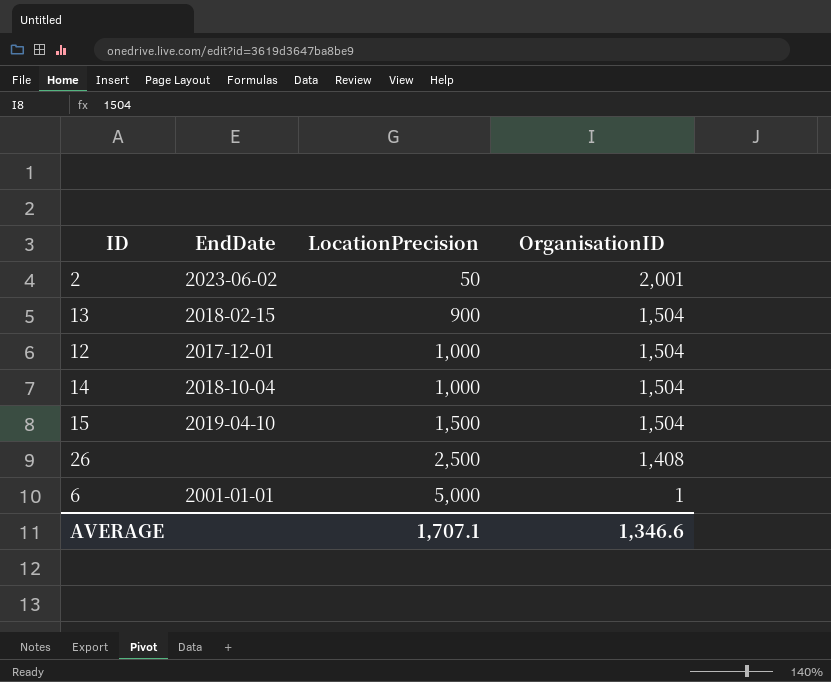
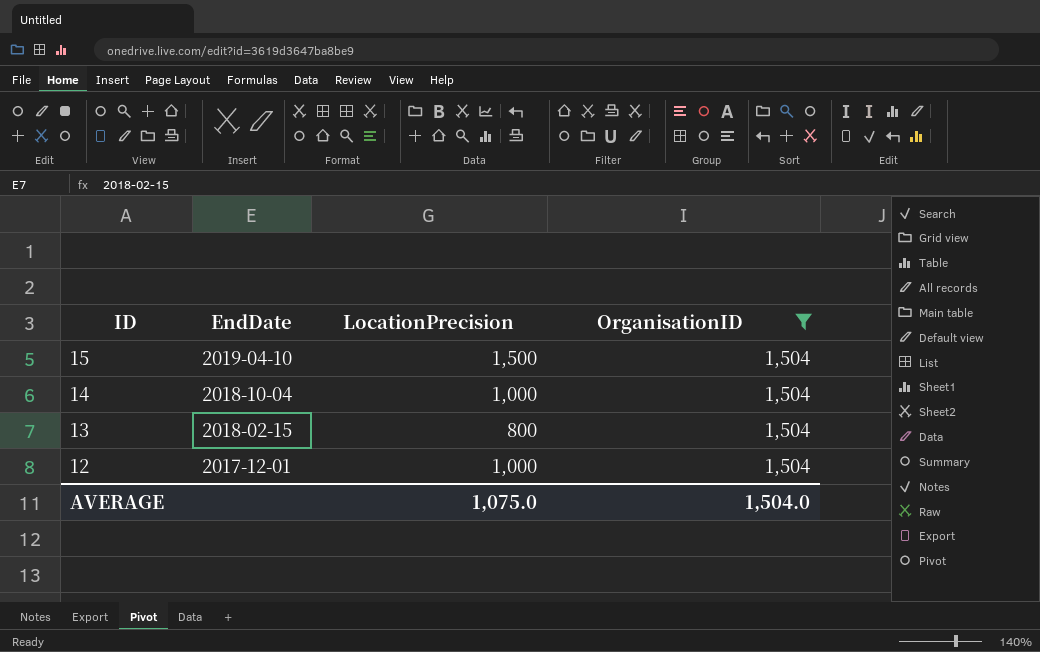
filter: none -> OrganisationID = 1,504
row order: LocationPrecision ascending -> ID descending
13 | LocationPrecision: 900 -> 800
AVERAGE | LocationPrecision: 1,707.1 -> 1,075.0
AVERAGE | OrganisationID: 1,346.6 -> 1,504.0

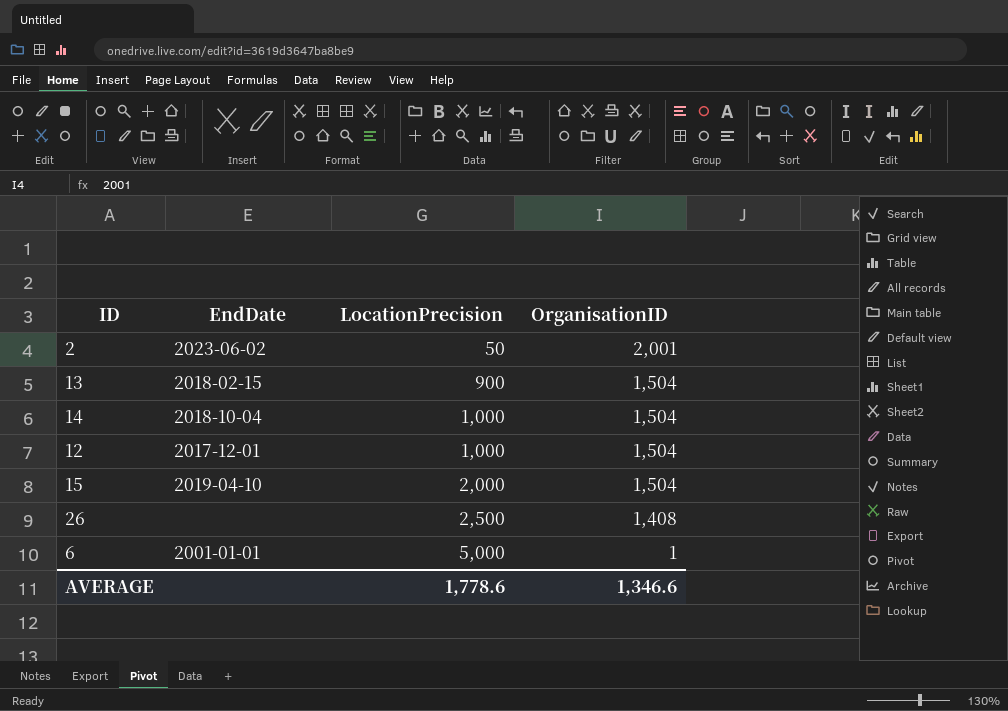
filter: OrganisationID = 1,504 -> none
row order: ID descending -> LocationPrecision ascending
13 | LocationPrecision: 800 -> 900
15 | LocationPrecision: 1,500 -> 2,000
AVERAGE | LocationPrecision: 1,075.0 -> 1,778.6
AVERAGE | OrganisationID: 1,504.0 -> 1,346.6

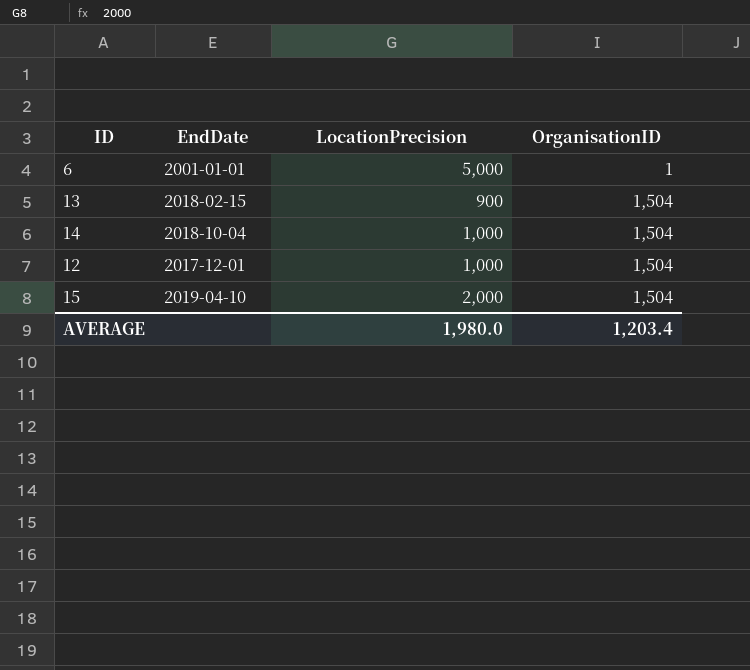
row order: LocationPrecision ascending -> OrganisationID ascending
row 2: 2023-06-02 | 50 | 2,001 -> none
row 26: none | 2,500 | 1,408 -> none
AVERAGE | LocationPrecision: 1,778.6 -> 1,980.0
AVERAGE | OrganisationID: 1,346.6 -> 1,203.4

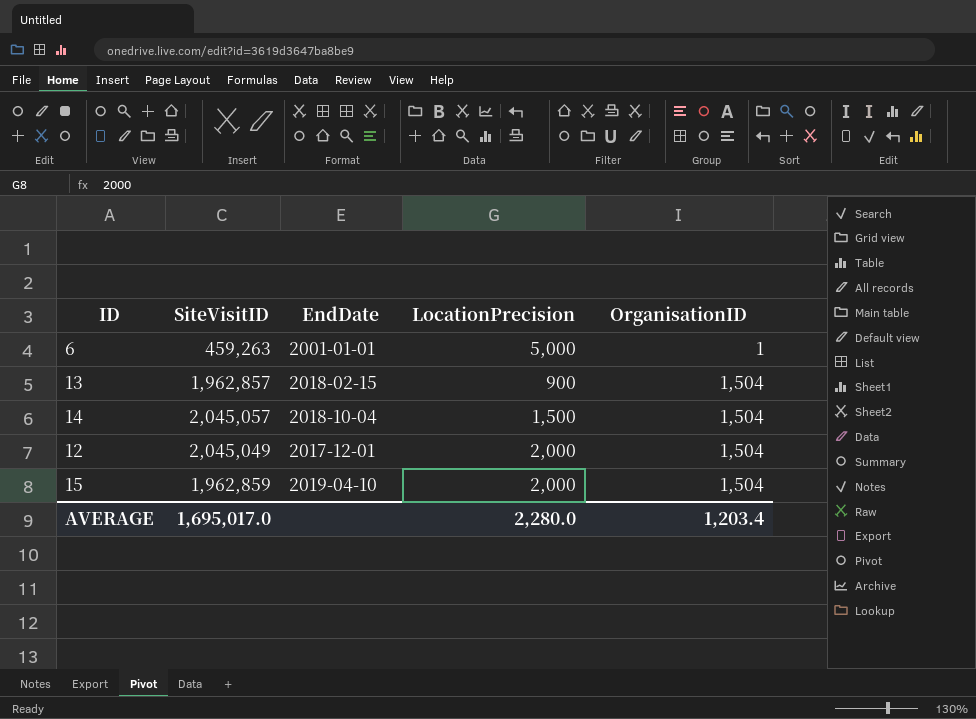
column SiteVisitID | position: none -> 2
14 | LocationPrecision: 1,000 -> 1,500
12 | LocationPrecision: 1,000 -> 2,000
AVERAGE | LocationPrecision: 1,980.0 -> 2,280.0

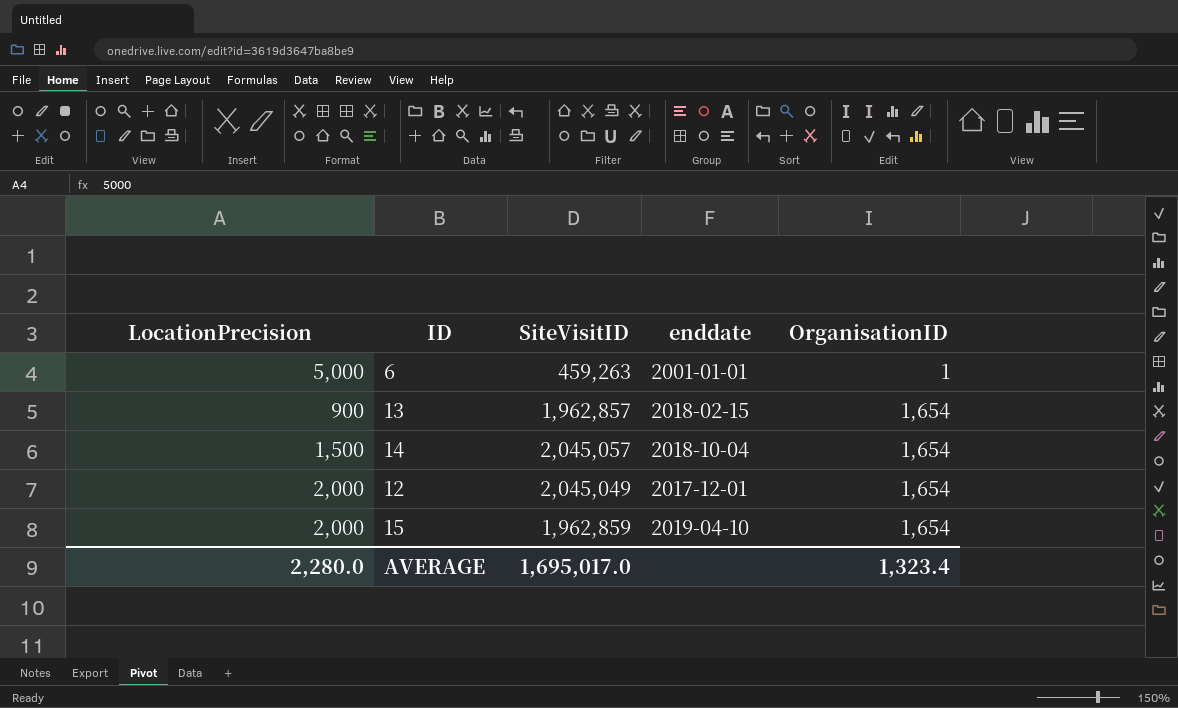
column LocationPrecision | position: 4 -> 1
column name: EndDate -> enddate
13 | OrganisationID: 1,504 -> 1,654
14 | OrganisationID: 1,504 -> 1,654
12 | OrganisationID: 1,504 -> 1,654
15 | OrganisationID: 1,504 -> 1,654
AVERAGE | OrganisationID: 1,203.4 -> 1,323.4

